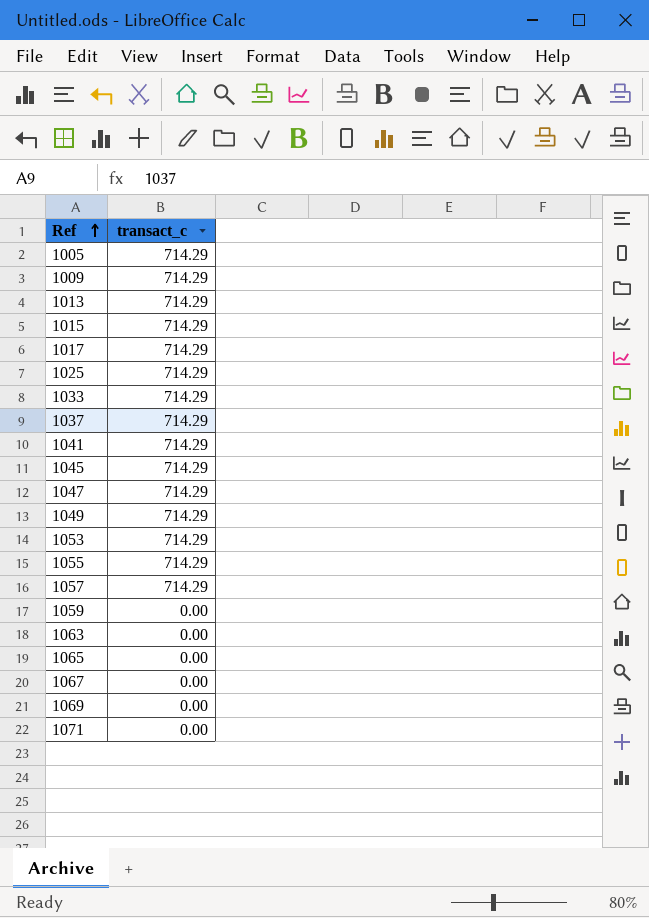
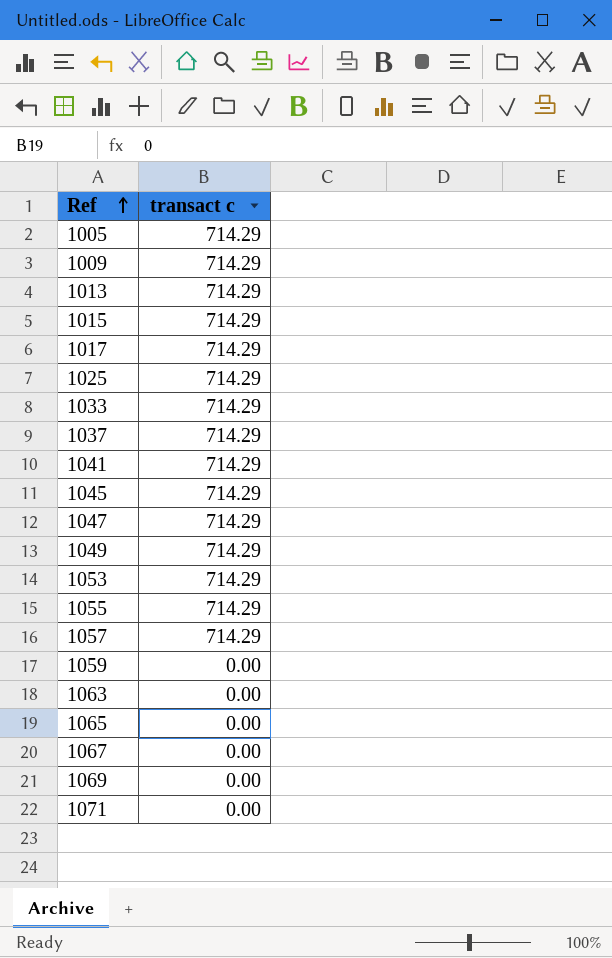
column name: transact_c -> transact c

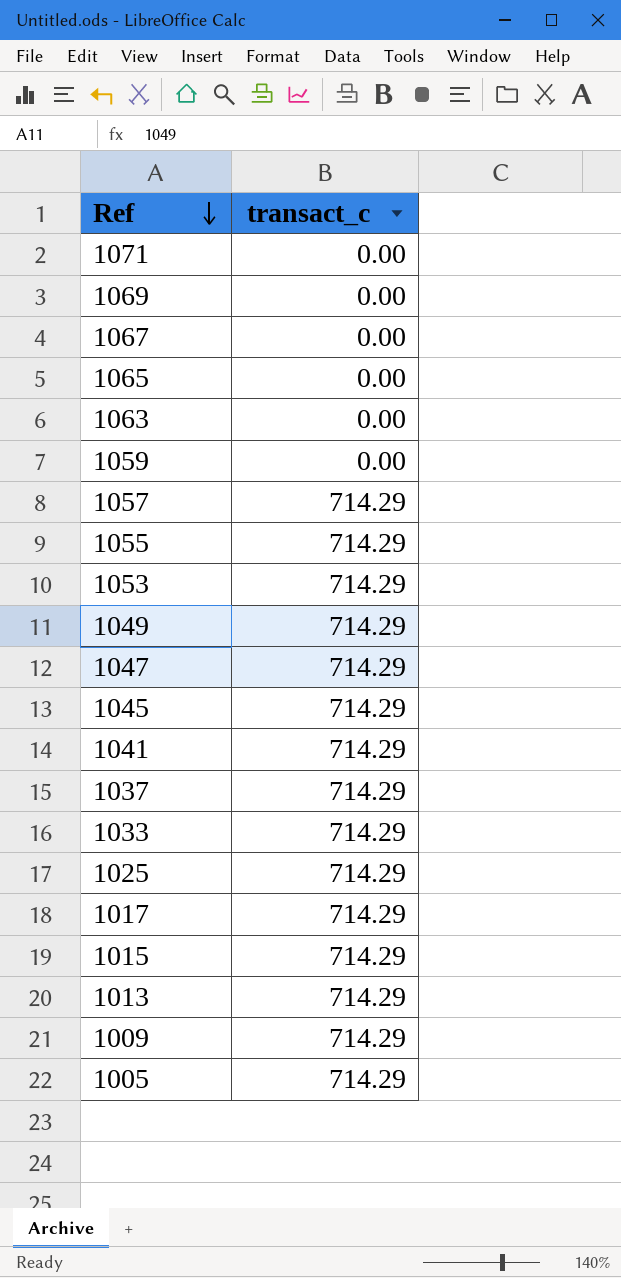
row order: Ref ascending -> Ref descending
column name: transact c -> transact_c

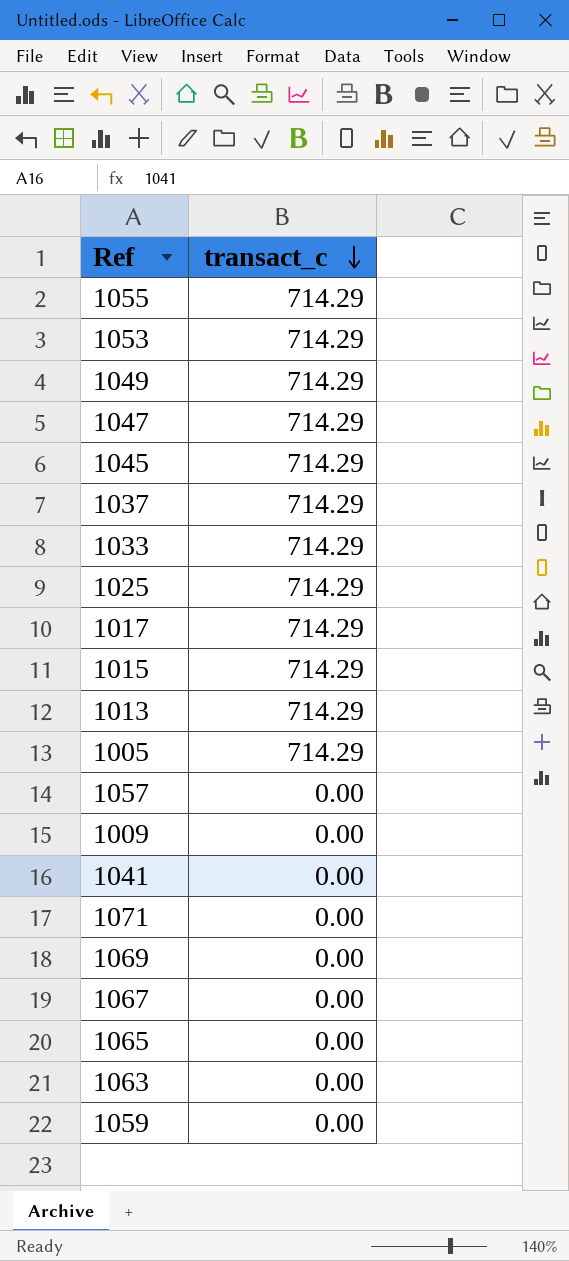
row order: Ref descending -> transact_c descending
1057 | transact_c: 714.29 -> 0.00
1009 | transact_c: 714.29 -> 0.00
1041 | transact_c: 714.29 -> 0.00

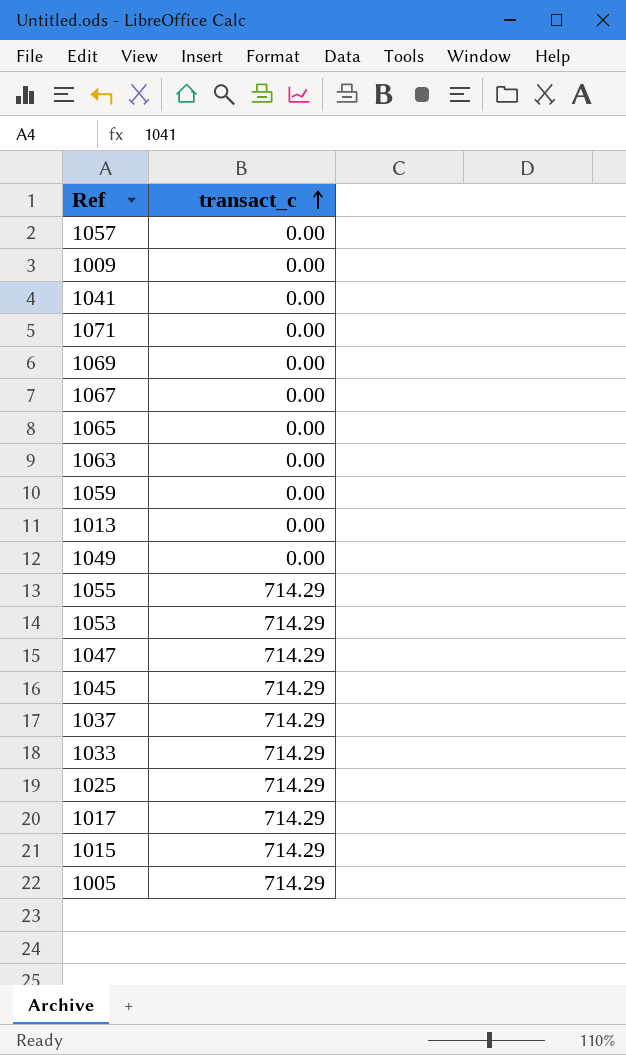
row order: transact_c descending -> transact_c ascending
1013 | transact_c: 714.29 -> 0.00
1049 | transact_c: 714.29 -> 0.00

